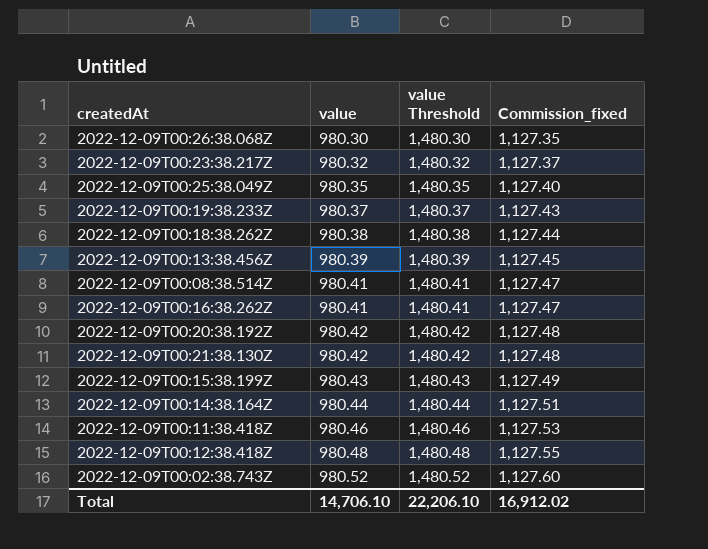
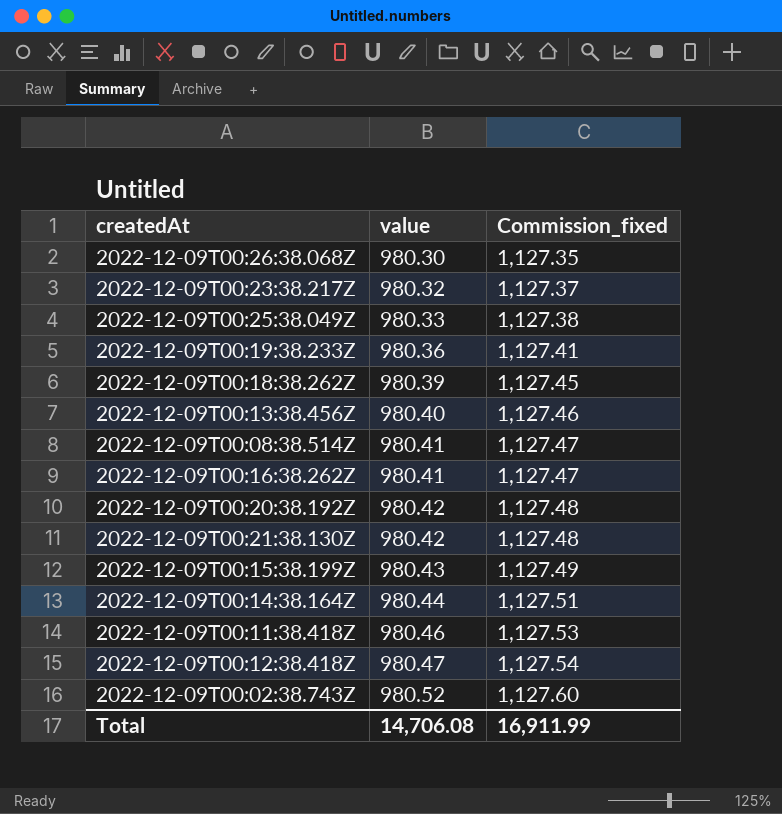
column value Threshold | formula: [value] + 500 -> none
2022-12-09T00:25:38.049Z | value: 980.35 -> 980.33
2022-12-09T00:25:38.049Z | Commission_fixed: 1,127.40 -> 1,127.38
2022-12-09T00:19:38.233Z | value: 980.37 -> 980.36
2022-12-09T00:19:38.233Z | Commission_fixed: 1,127.43 -> 1,127.41
2022-12-09T00:18:38.262Z | value: 980.38 -> 980.39
2022-12-09T00:18:38.262Z | Commission_fixed: 1,127.44 -> 1,127.45
2022-12-09T00:13:38.456Z | value: 980.39 -> 980.40
2022-12-09T00:13:38.456Z | Commission_fixed: 1,127.45 -> 1,127.46
2022-12-09T00:12:38.418Z | value: 980.48 -> 980.47
2022-12-09T00:12:38.418Z | Commission_fixed: 1,127.55 -> 1,127.54
Total | value: 14,706.10 -> 14,706.08
Total | Commission_fixed: 16,912.02 -> 16,911.99

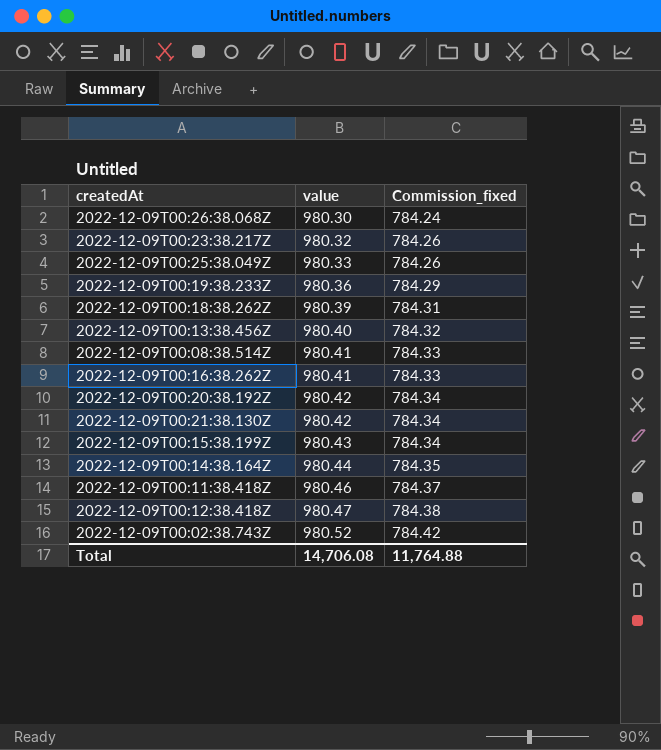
column Commission_fixed | formula: [value] * 1.15 -> [value] * 0.8
Total | Commission_fixed: 16,911.99 -> 11,764.88

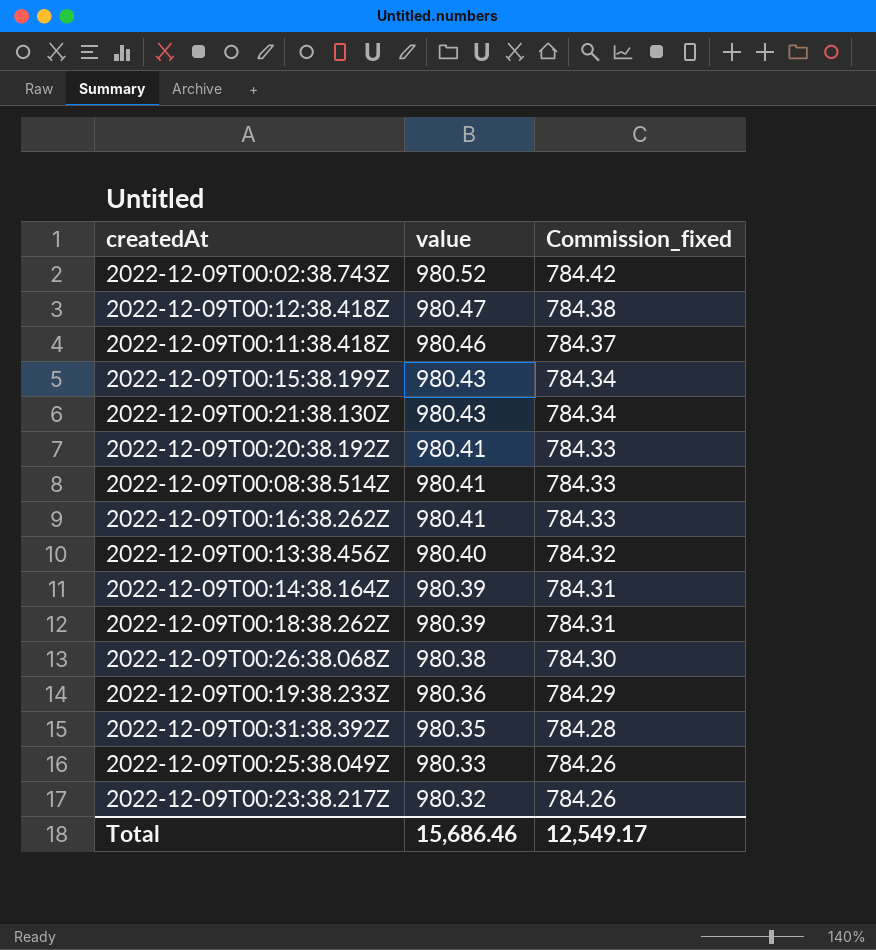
row order: value ascending -> value descending
2022-12-09T00:21:38.130Z | value: 980.42 -> 980.43
2022-12-09T00:20:38.192Z | value: 980.42 -> 980.41
2022-12-09T00:20:38.192Z | Commission_fixed: 784.34 -> 784.33
2022-12-09T00:14:38.164Z | value: 980.44 -> 980.39
2022-12-09T00:14:38.164Z | Commission_fixed: 784.35 -> 784.31
2022-12-09T00:26:38.068Z | value: 980.30 -> 980.38
2022-12-09T00:26:38.068Z | Commission_fixed: 784.24 -> 784.30
row 2022-12-09T00:31:38.392Z: none -> 980.35 | 784.28
Total | value: 14,706.08 -> 15,686.46
Total | Commission_fixed: 11,764.88 -> 12,549.17

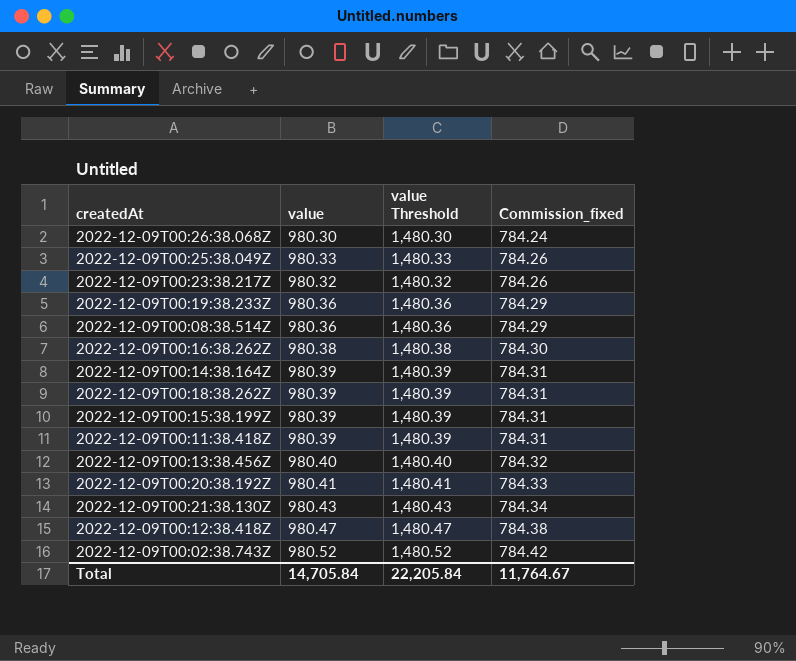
row order: value descending -> Commission_fixed ascending
column value Threshold | formula: none -> [value] + 500
row 2022-12-09T00:31:38.392Z: 980.35 | 784.28 -> none
2022-12-09T00:26:38.068Z | value: 980.38 -> 980.30
2022-12-09T00:26:38.068Z | Commission_fixed: 784.30 -> 784.24
2022-12-09T00:08:38.514Z | value: 980.41 -> 980.36
2022-12-09T00:08:38.514Z | Commission_fixed: 784.33 -> 784.29
2022-12-09T00:16:38.262Z | value: 980.41 -> 980.38
2022-12-09T00:16:38.262Z | Commission_fixed: 784.33 -> 784.30
2022-12-09T00:15:38.199Z | value: 980.43 -> 980.39
2022-12-09T00:15:38.199Z | Commission_fixed: 784.34 -> 784.31
2022-12-09T00:11:38.418Z | value: 980.46 -> 980.39
2022-12-09T00:11:38.418Z | Commission_fixed: 784.37 -> 784.31
Total | value: 15,686.46 -> 14,705.84
Total | Commission_fixed: 12,549.17 -> 11,764.67

